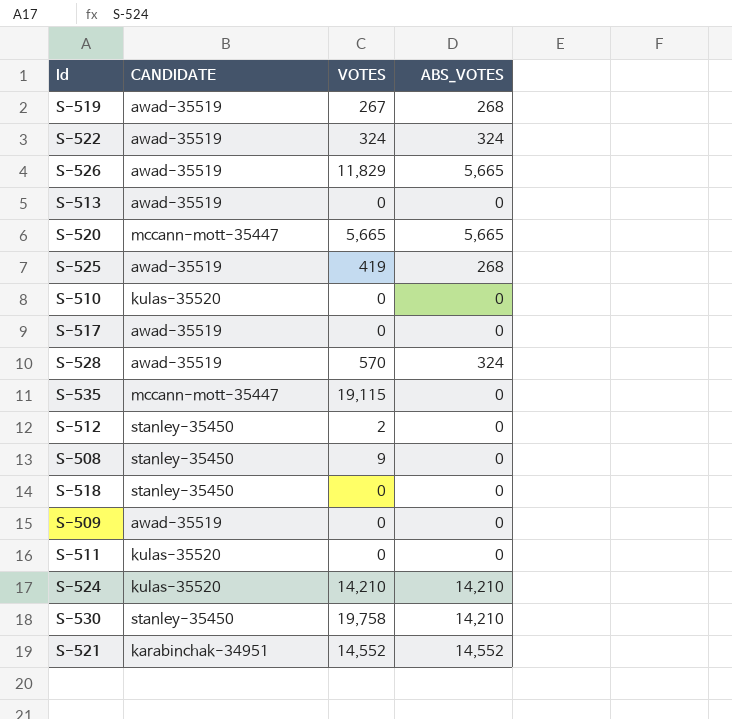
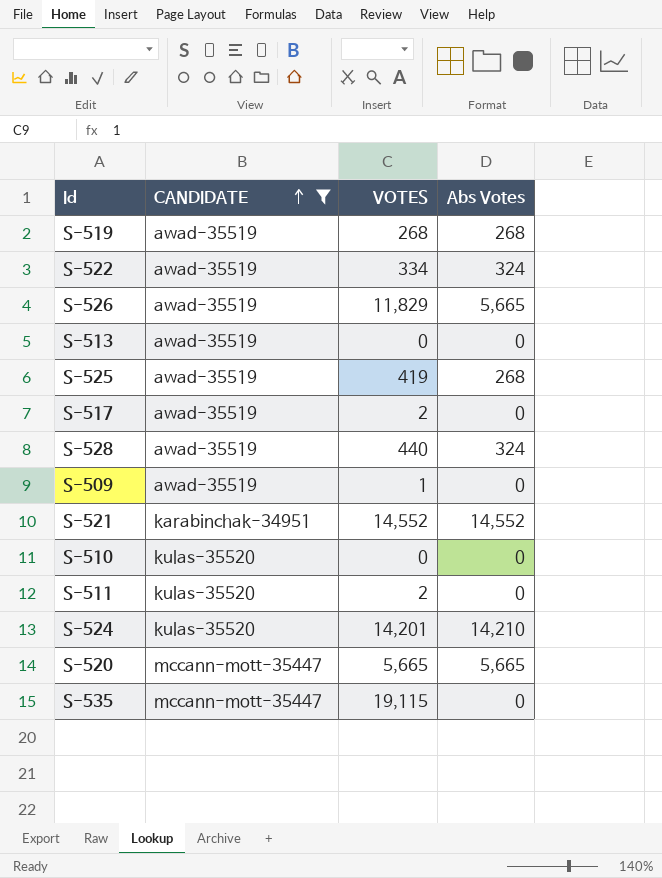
filter: none -> CANDIDATE != stanley-35450
row order: none -> CANDIDATE ascending
column name: ABS_VOTES -> Abs Votes
S-519 | VOTES: 267 -> 268
S-522 | VOTES: 324 -> 334
S-517 | VOTES: 0 -> 2
S-528 | VOTES: 570 -> 440
S-509 | VOTES: 0 -> 1
S-511 | VOTES: 0 -> 2
S-524 | VOTES: 14,210 -> 14,201

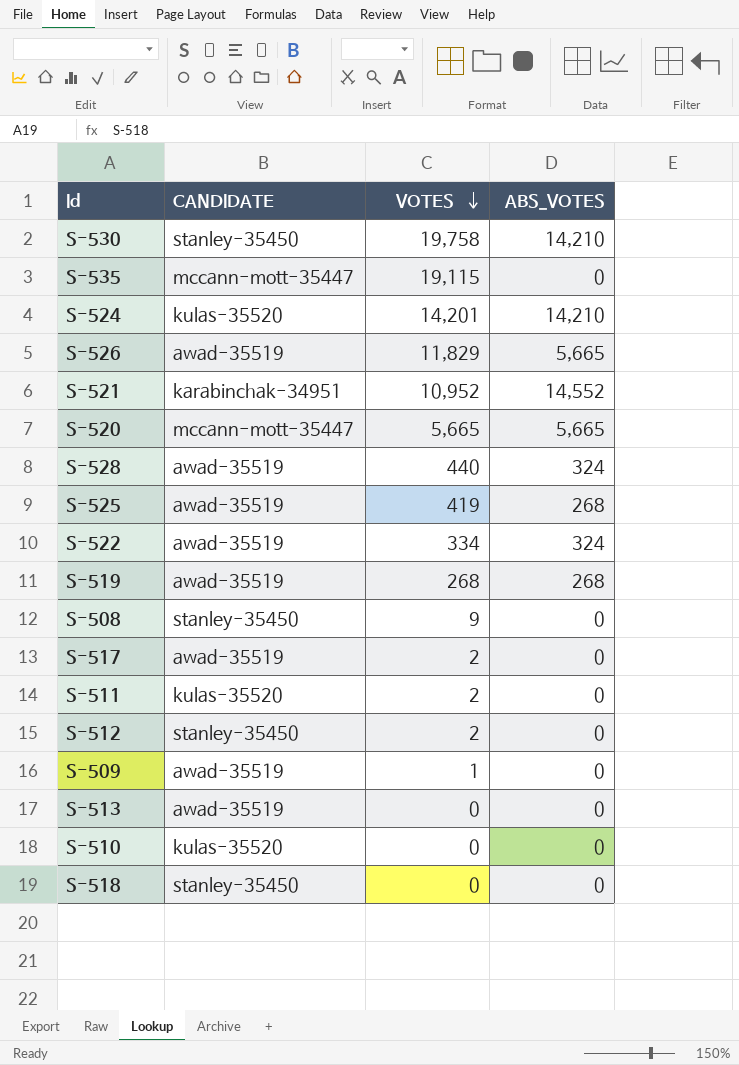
filter: CANDIDATE != stanley-35450 -> none
row order: CANDIDATE ascending -> VOTES descending
column name: Abs Votes -> ABS_VOTES
S-521 | VOTES: 14,552 -> 10,952

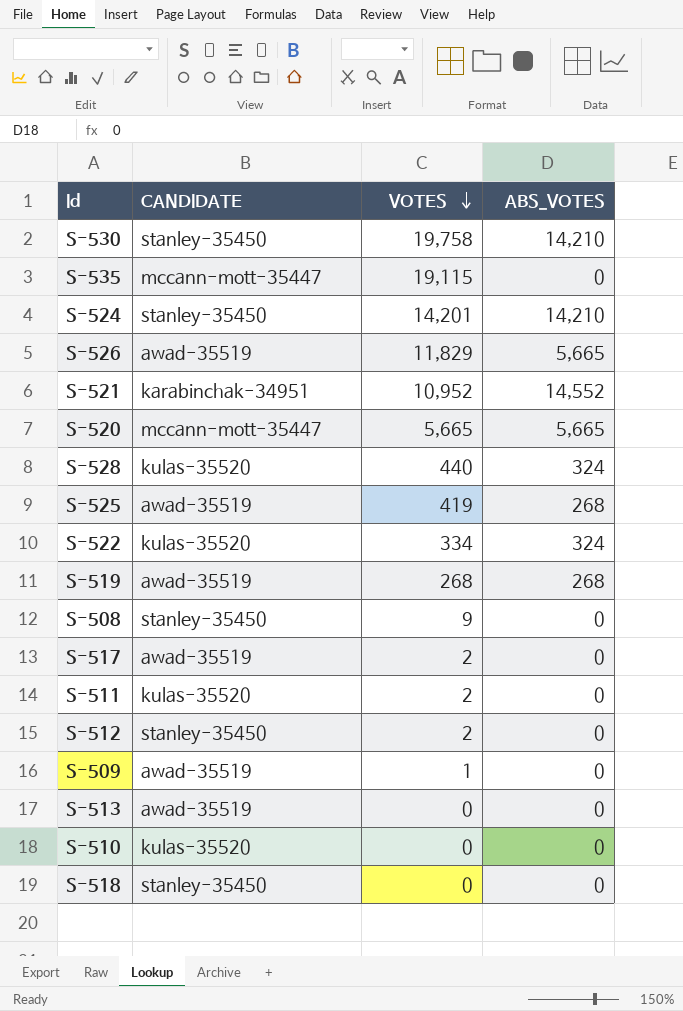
S-524 | CANDIDATE: kulas-35520 -> stanley-35450
S-528 | CANDIDATE: awad-35519 -> kulas-35520
S-522 | CANDIDATE: awad-35519 -> kulas-35520

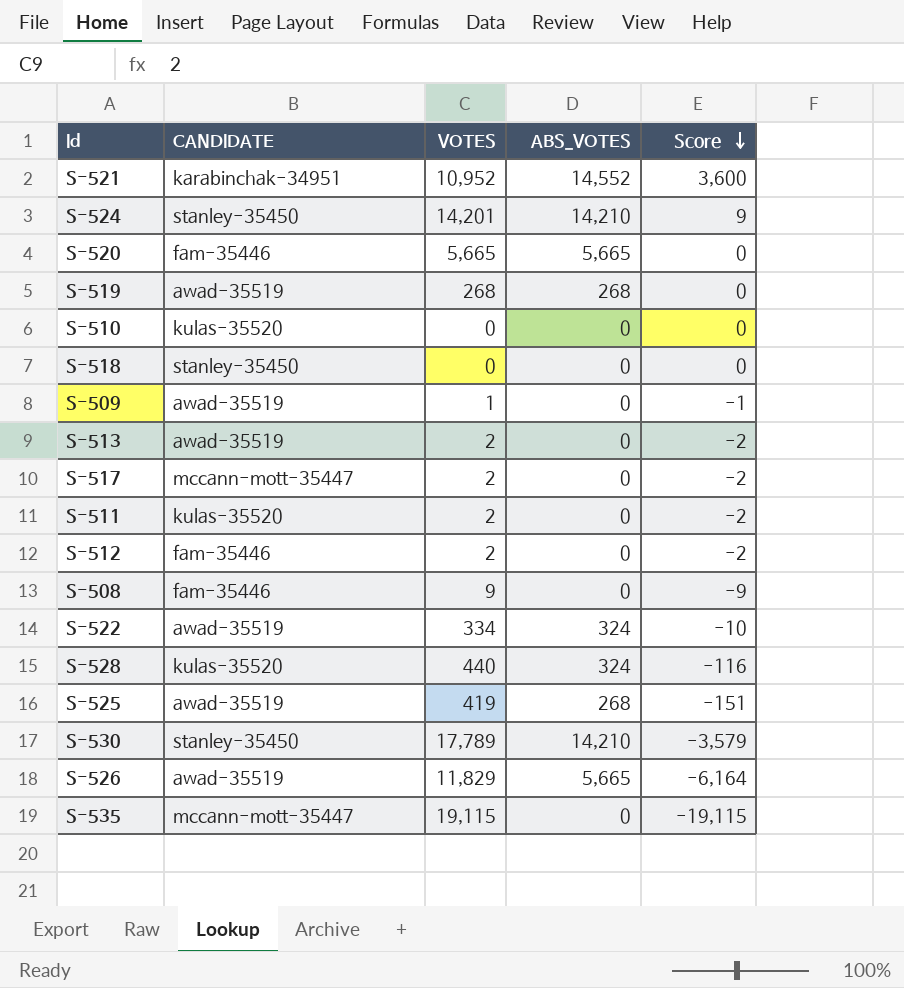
row order: VOTES descending -> Score descending
column Score | formula: none -> [ABS_VOTES] - [VOTES]
S-520 | CANDIDATE: mccann-mott-35447 -> fam-35446
S-513 | VOTES: 0 -> 2
S-517 | CANDIDATE: awad-35519 -> mccann-mott-35447
S-512 | CANDIDATE: stanley-35450 -> fam-35446
S-508 | CANDIDATE: stanley-35450 -> fam-35446
S-522 | CANDIDATE: kulas-35520 -> awad-35519
S-530 | VOTES: 19,758 -> 17,789

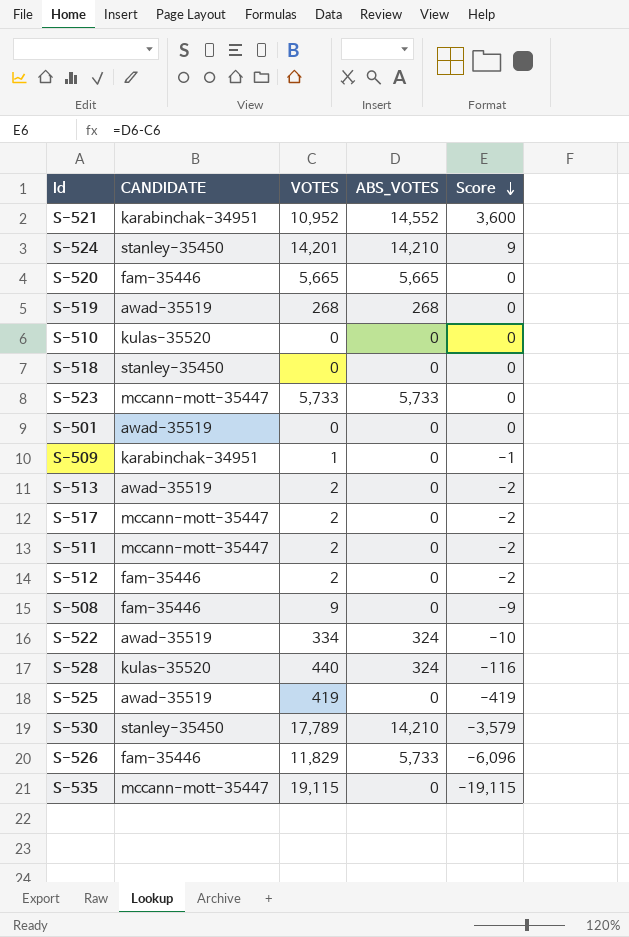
row S-523: none -> mccann-mott-35447 | 5,733 | 5,733 | 0
row S-501: none -> awad-35519 | 0 | 0 | 0
S-509 | CANDIDATE: awad-35519 -> karabinchak-34951
S-511 | CANDIDATE: kulas-35520 -> mccann-mott-35447
S-525 | ABS_VOTES: 268 -> 0
S-525 | Score: -151 -> -419
S-526 | CANDIDATE: awad-35519 -> fam-35446
S-526 | ABS_VOTES: 5,665 -> 5,733
S-526 | Score: -6,164 -> -6,096

